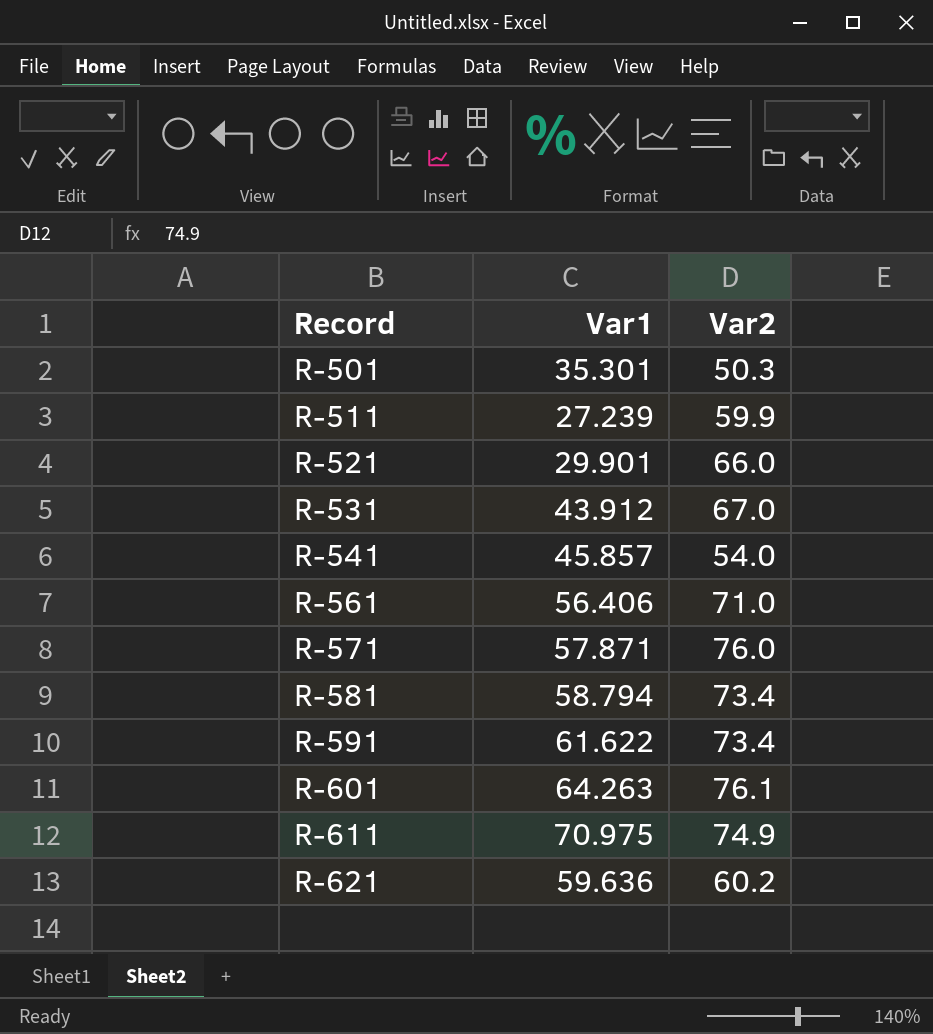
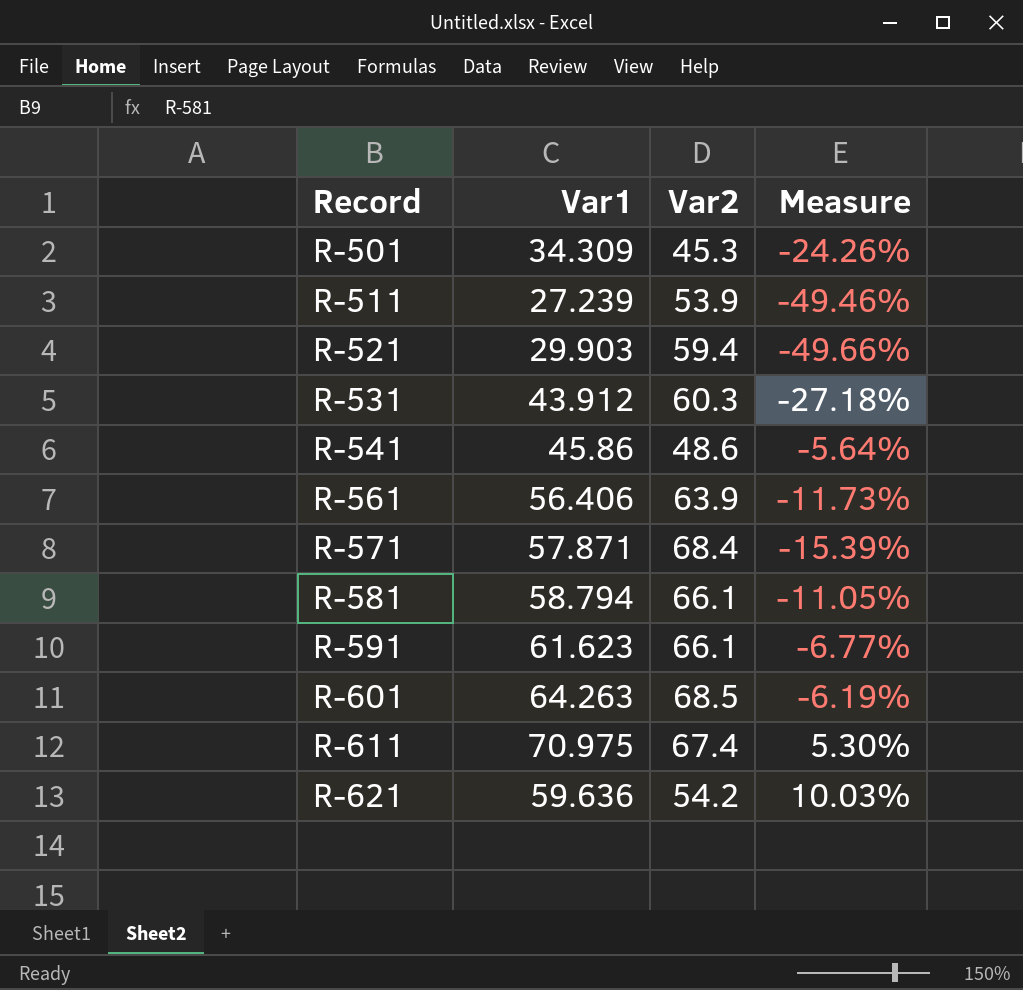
column Measure | formula: none -> ([Var1] - [Var2]) / [Var2]
R-501 | Var1: 35.301 -> 34.309
R-501 | Var2: 50.3 -> 45.3
R-511 | Var2: 59.9 -> 53.9
R-521 | Var1: 29.901 -> 29.903
R-521 | Var2: 66.0 -> 59.4
R-531 | Var2: 67.0 -> 60.3
R-541 | Var1: 45.857 -> 45.86
R-541 | Var2: 54.0 -> 48.6
R-561 | Var2: 71.0 -> 63.9
R-571 | Var2: 76.0 -> 68.4
R-581 | Var2: 73.4 -> 66.1
R-591 | Var1: 61.622 -> 61.623
R-591 | Var2: 73.4 -> 66.1
R-601 | Var2: 76.1 -> 68.5
R-611 | Var2: 74.9 -> 67.4
R-621 | Var2: 60.2 -> 54.2

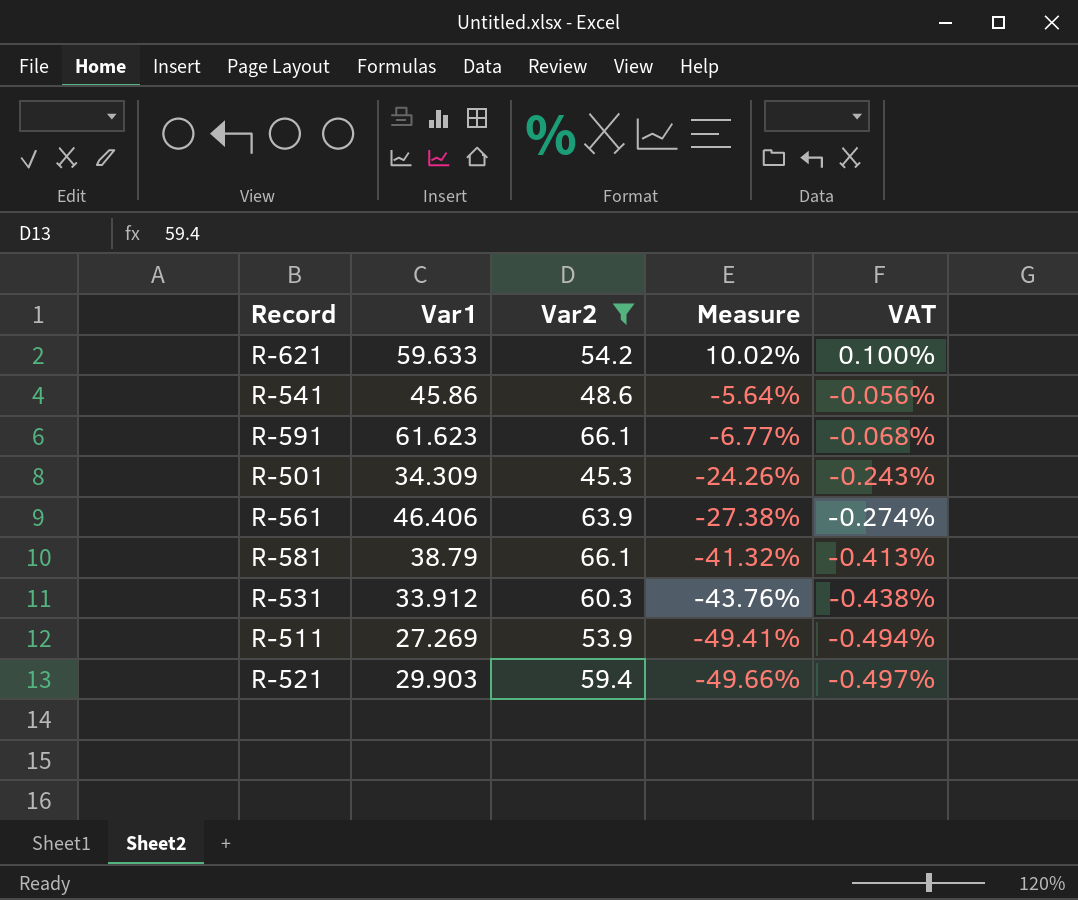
filter: none -> Var2 <= 66.1
row order: Record ascending -> Measure descending
column VAT | formula: none -> [Measure] * 0.01
R-621 | Var1: 59.636 -> 59.633
R-621 | Measure: 10.03% -> 10.02%
R-561 | Var1: 56.406 -> 46.406
R-561 | Measure: -11.73% -> -27.38%
R-581 | Var1: 58.794 -> 38.79
R-581 | Measure: -11.05% -> -41.32%
R-531 | Var1: 43.912 -> 33.912
R-531 | Measure: -27.18% -> -43.76%
R-511 | Var1: 27.239 -> 27.269
R-511 | Measure: -49.46% -> -49.41%

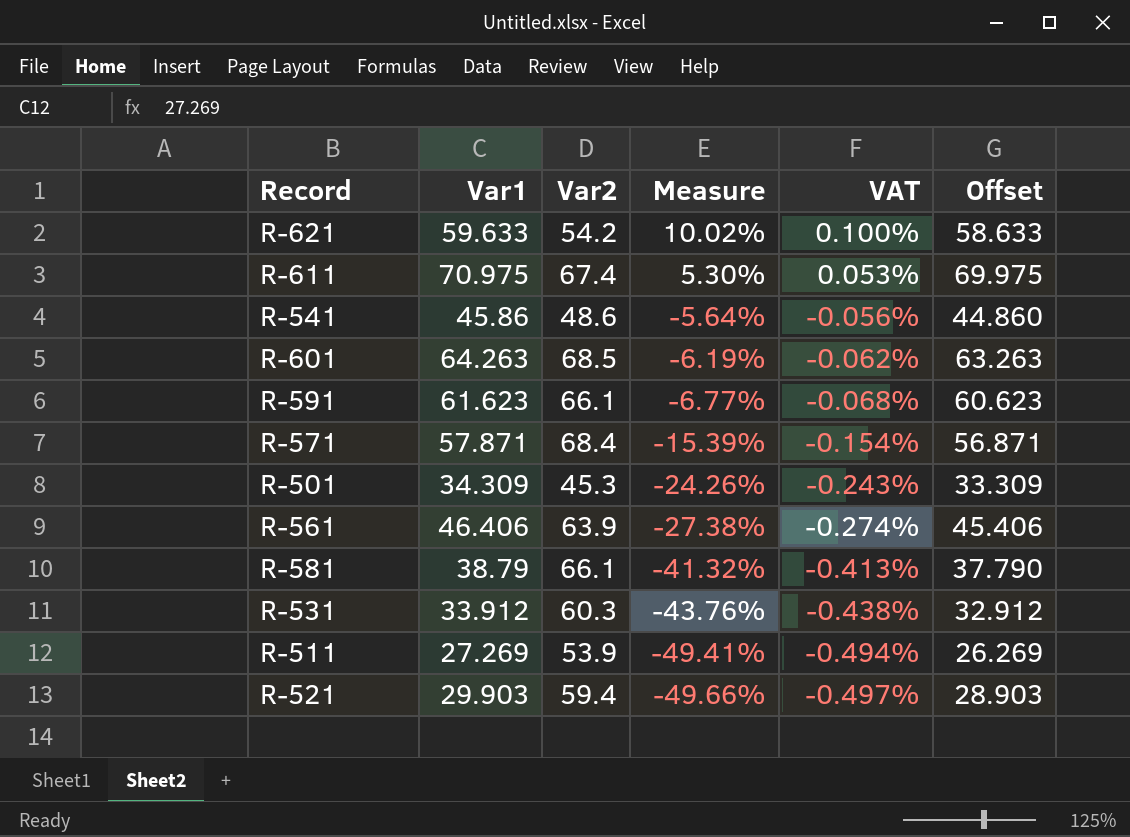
filter: Var2 <= 66.1 -> none
column Offset | formula: none -> [Var1] - 1

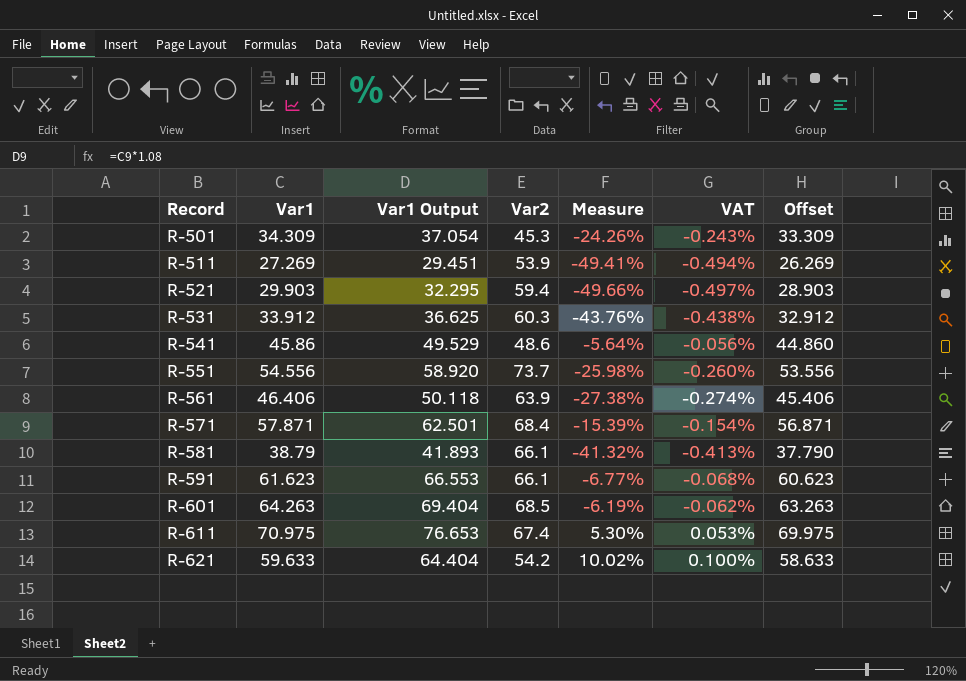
row order: Measure descending -> Record ascending
column Var1 Output | formula: none -> [Var1] * 1.08
row R-551: none -> 54.556 | 58.920 | 73.7 | -25.98% | -0.260% | 53.556

